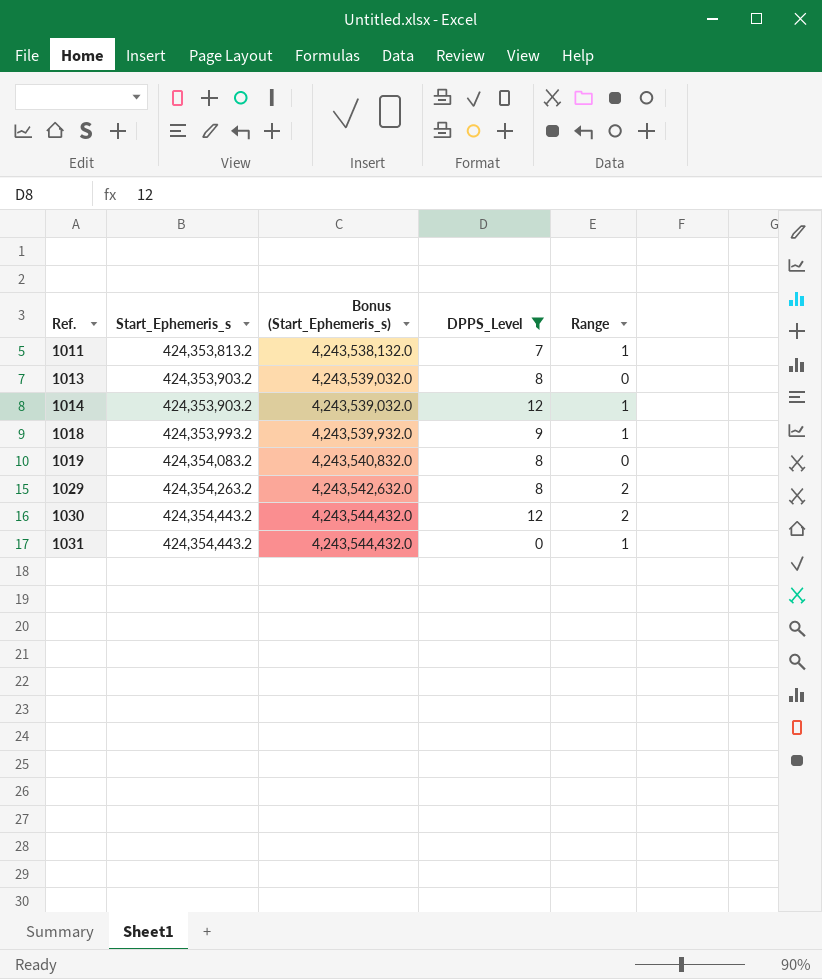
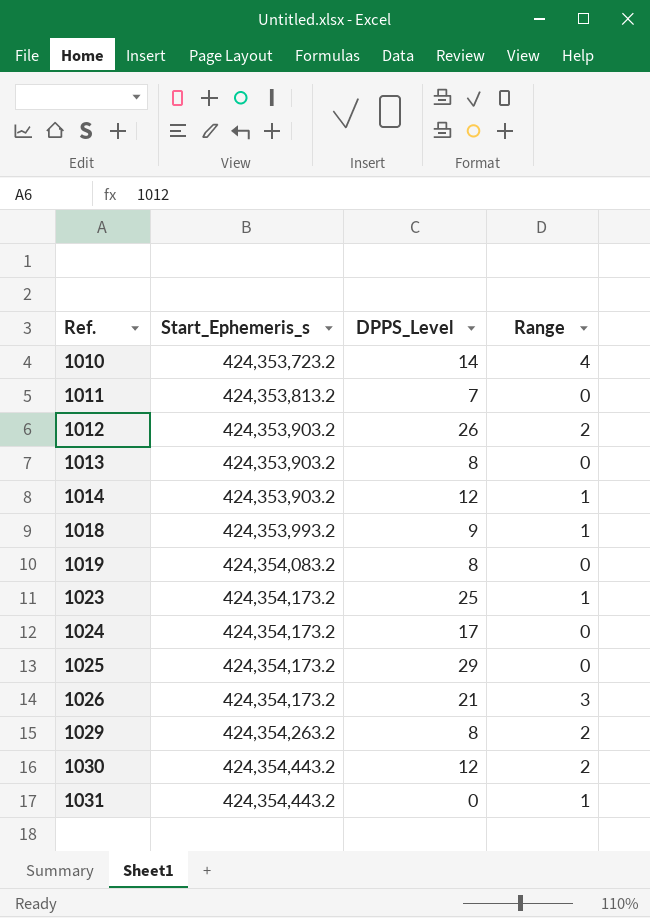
filter: DPPS_Level <= 12 -> none
column Bonus (Start_Ephemeris_s) | formula: [Start_Ephemeris_s] * 10 -> none
1011 | Range: 1 -> 0

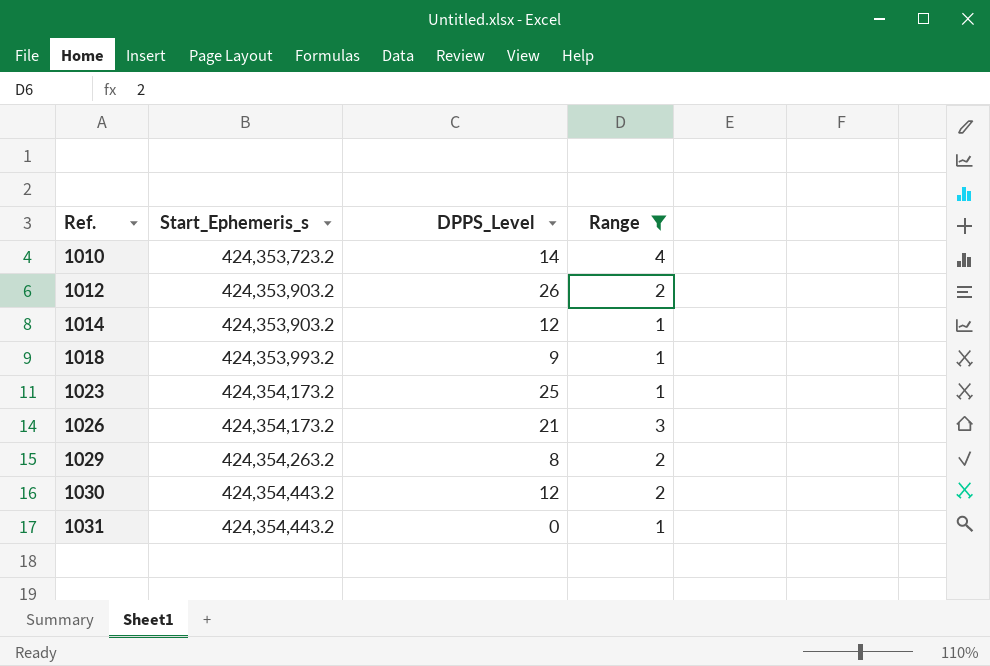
filter: none -> Range != 0

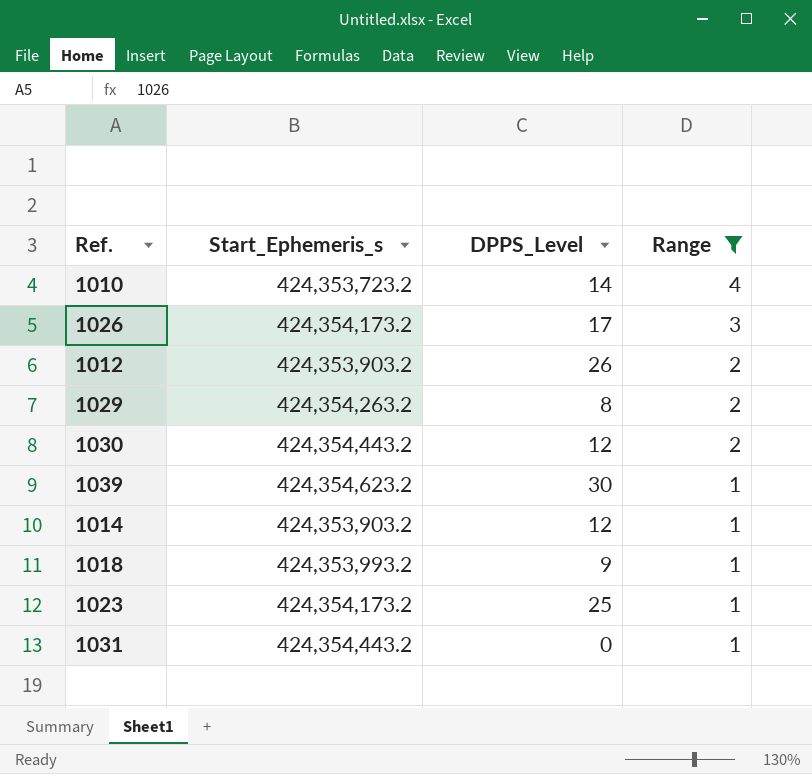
row order: Ref. ascending -> Range descending
1026 | DPPS_Level: 21 -> 17
row 1039: none -> 424,354,623.2 | 30 | 1

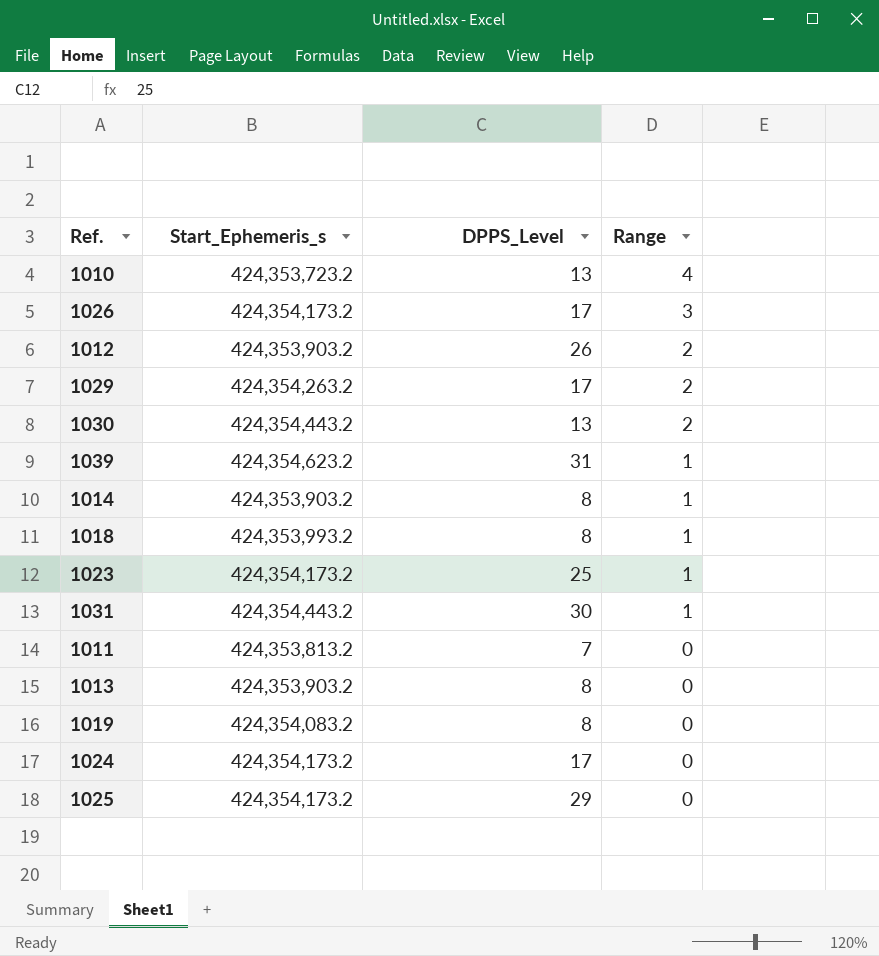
filter: Range != 0 -> none
1010 | DPPS_Level: 14 -> 13
1029 | DPPS_Level: 8 -> 17
1030 | DPPS_Level: 12 -> 13
1039 | DPPS_Level: 30 -> 31
1014 | DPPS_Level: 12 -> 8
1018 | DPPS_Level: 9 -> 8
1031 | DPPS_Level: 0 -> 30

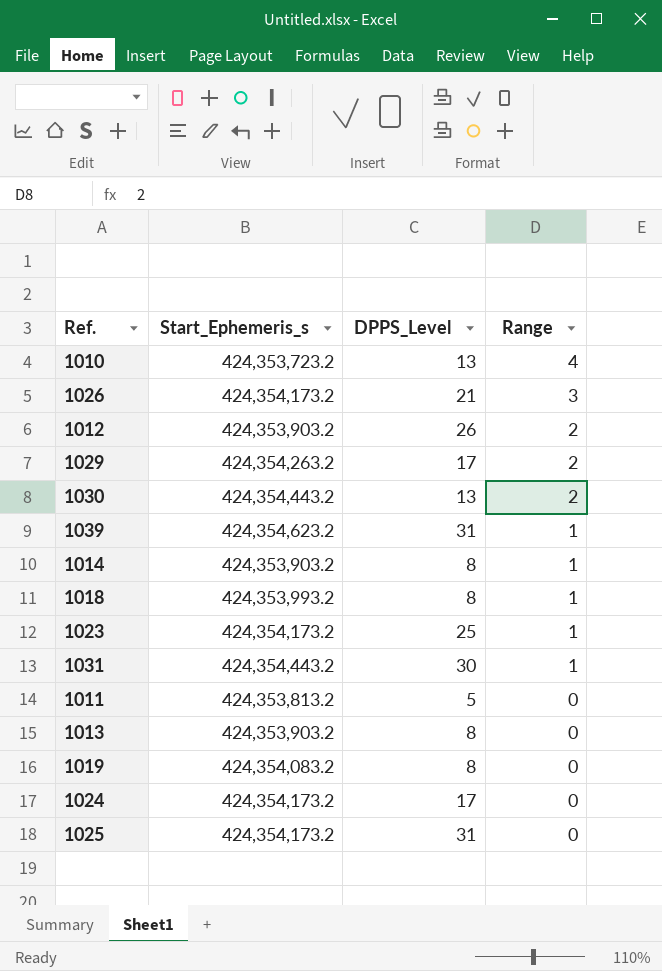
1026 | DPPS_Level: 17 -> 21
1011 | DPPS_Level: 7 -> 5
1025 | DPPS_Level: 29 -> 31

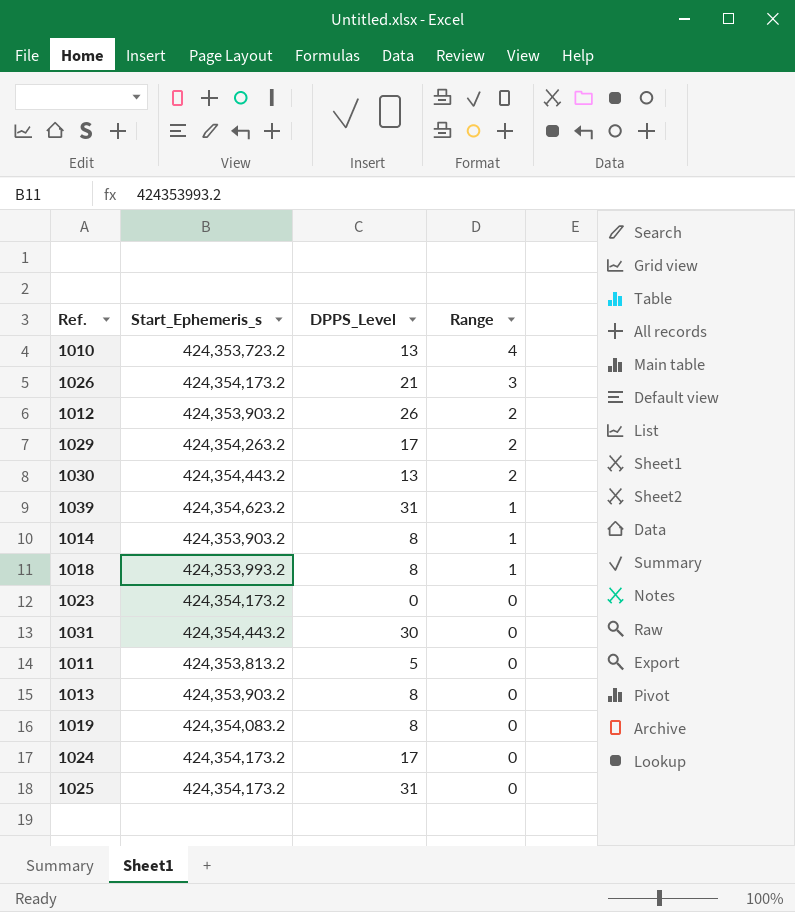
1023 | DPPS_Level: 25 -> 0
1023 | Range: 1 -> 0
1031 | Range: 1 -> 0

